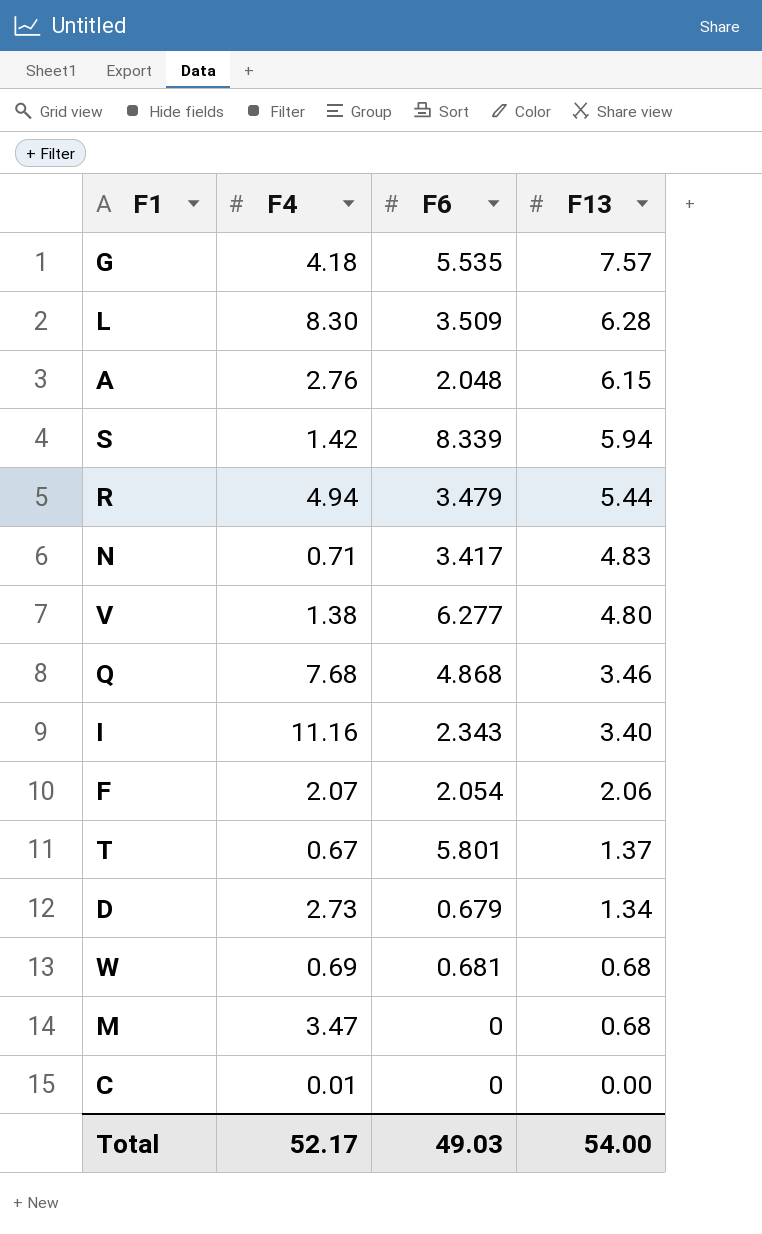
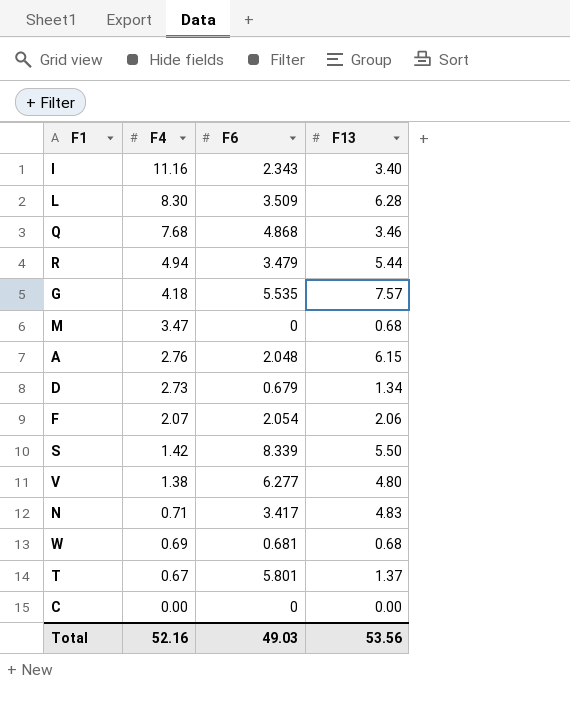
row order: F13 descending -> F4 descending
S | F13: 5.94 -> 5.50
C | F4: 0.01 -> 0.00
Total | F4: 52.17 -> 52.16
Total | F13: 54.00 -> 53.56

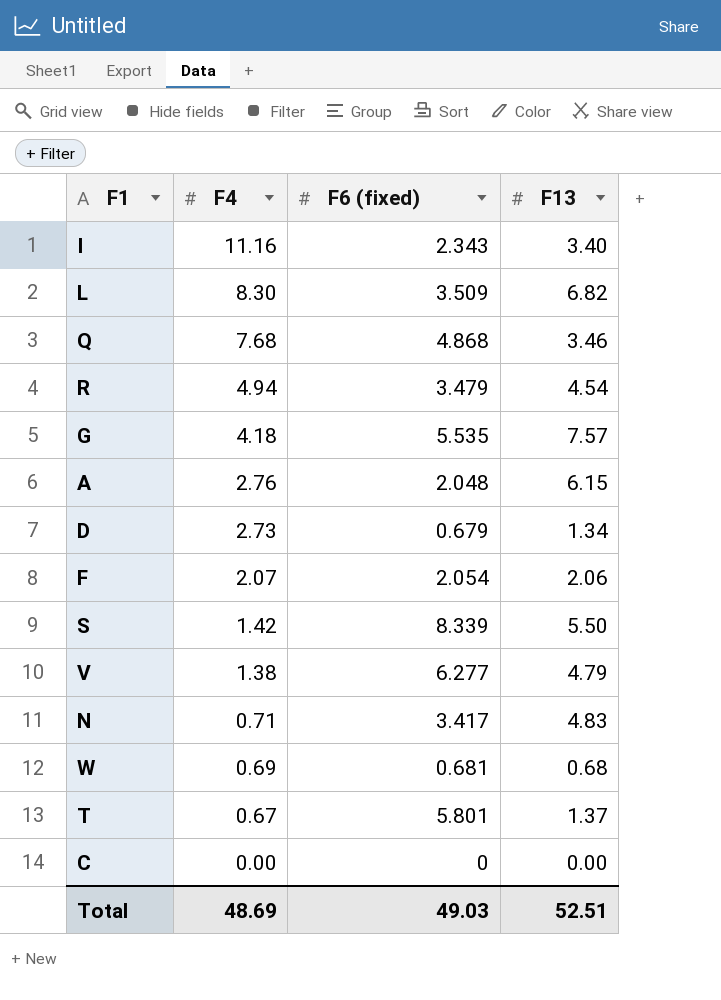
column name: F6 -> F6 (fixed)
row M: 3.47 | 0 | 0.68 -> none
L | F13: 6.28 -> 6.82
R | F13: 5.44 -> 4.54
V | F13: 4.80 -> 4.79
Total | F4: 52.16 -> 48.69
Total | F13: 53.56 -> 52.51

